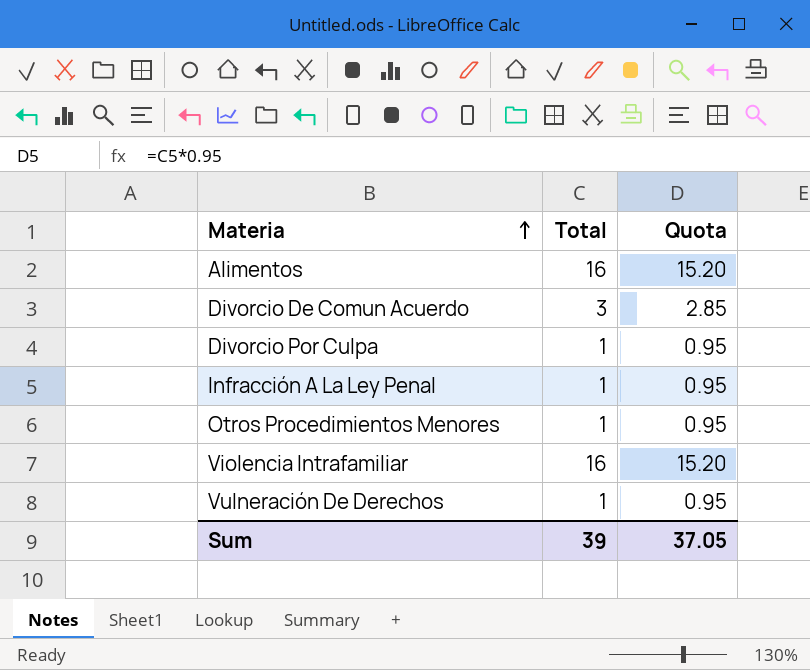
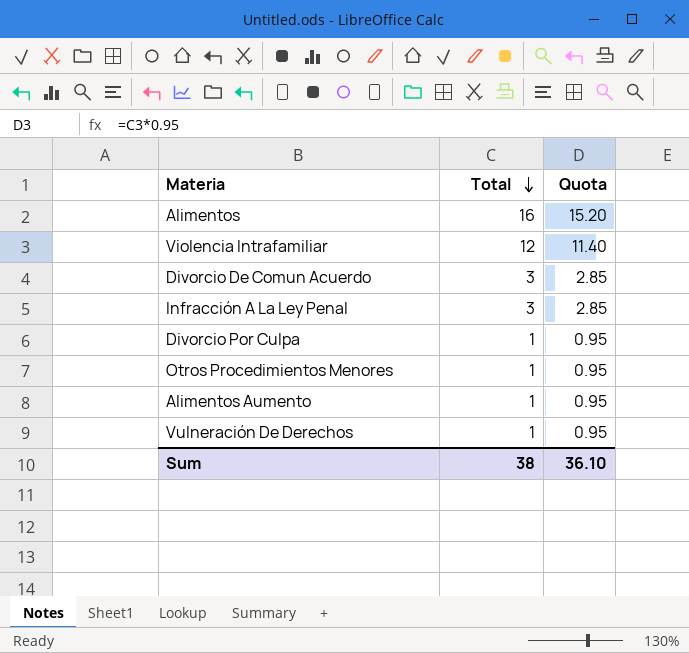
row order: Materia ascending -> Total descending
Violencia Intrafamiliar | Total: 16 -> 12
Violencia Intrafamiliar | Quota: 15.20 -> 11.40
Infracción A La Ley Penal | Total: 1 -> 3
Infracción A La Ley Penal | Quota: 0.95 -> 2.85
row Alimentos Aumento: none -> 1 | 0.95
Sum | Total: 39 -> 38
Sum | Quota: 37.05 -> 36.10

